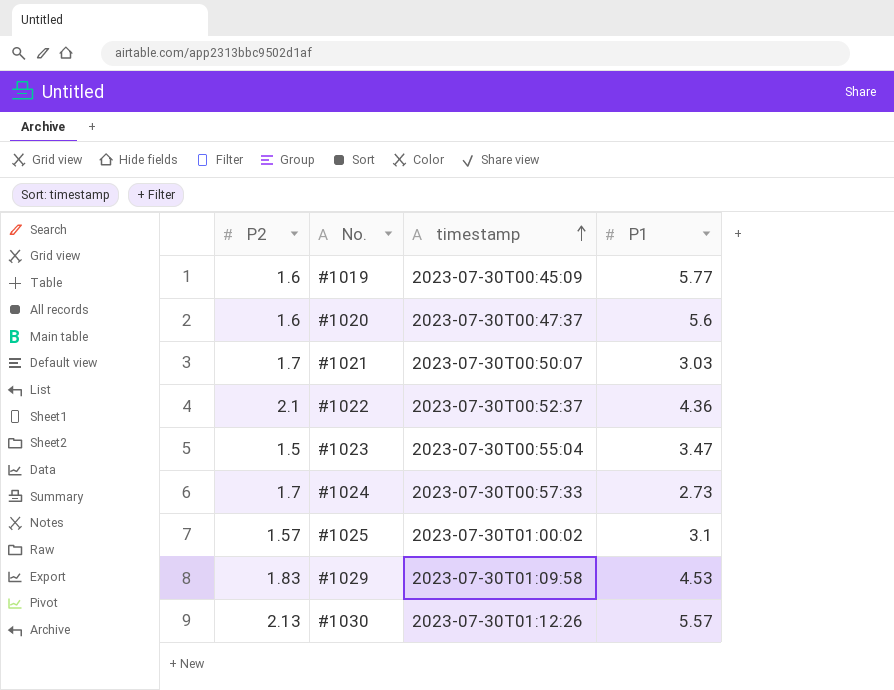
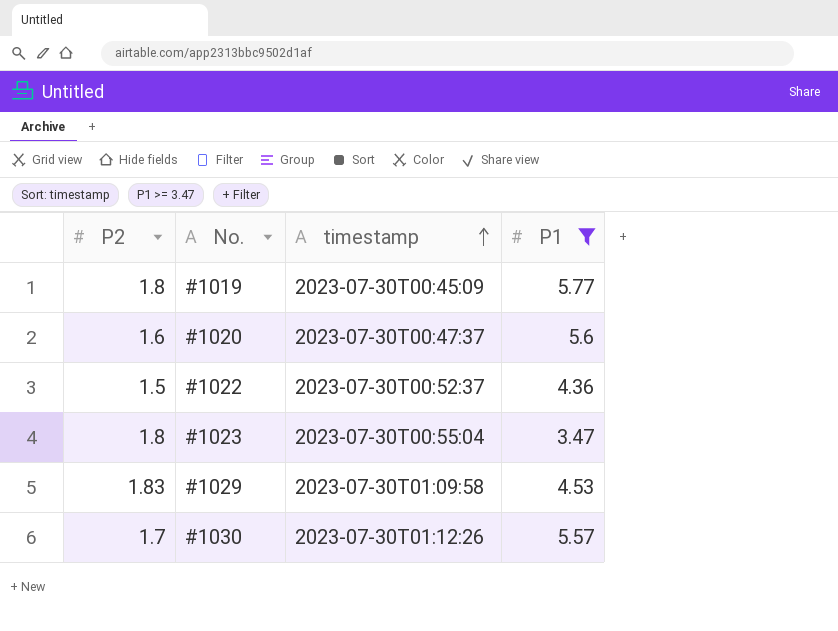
filter: none -> P1 >= 3.47
#1019 | P2: 1.6 -> 1.8
#1022 | P2: 2.1 -> 1.5
#1023 | P2: 1.5 -> 1.8
#1030 | P2: 2.13 -> 1.7

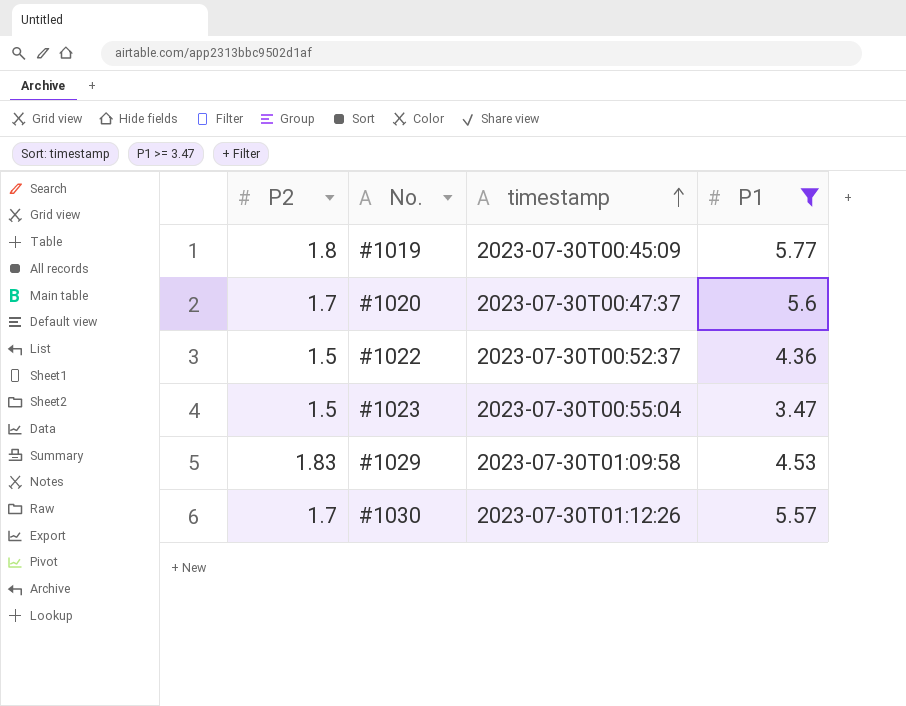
#1020 | P2: 1.6 -> 1.7
#1023 | P2: 1.8 -> 1.5

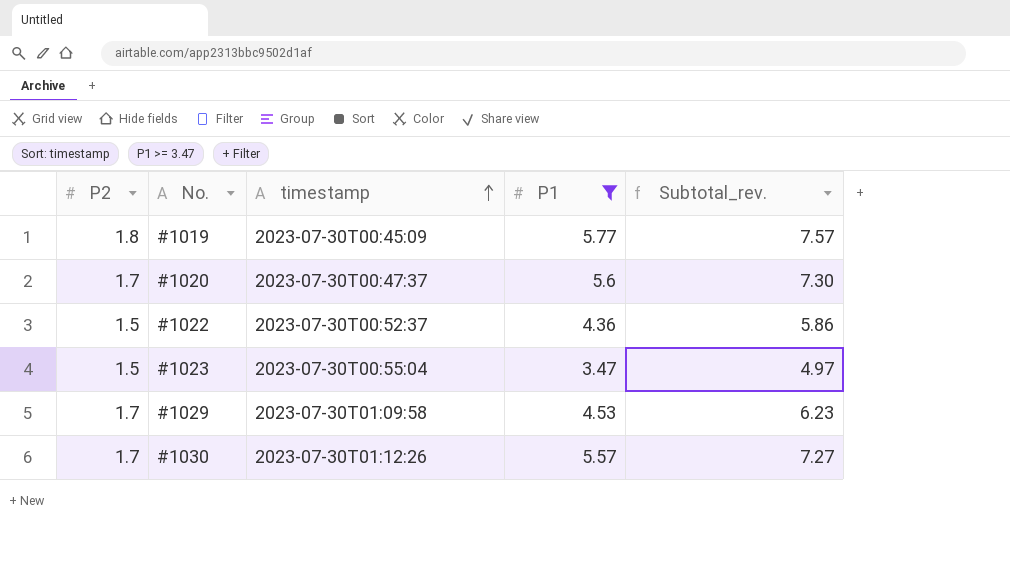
column Subtotal_rev. | formula: none -> [P2] + [P1]
#1029 | P2: 1.83 -> 1.7

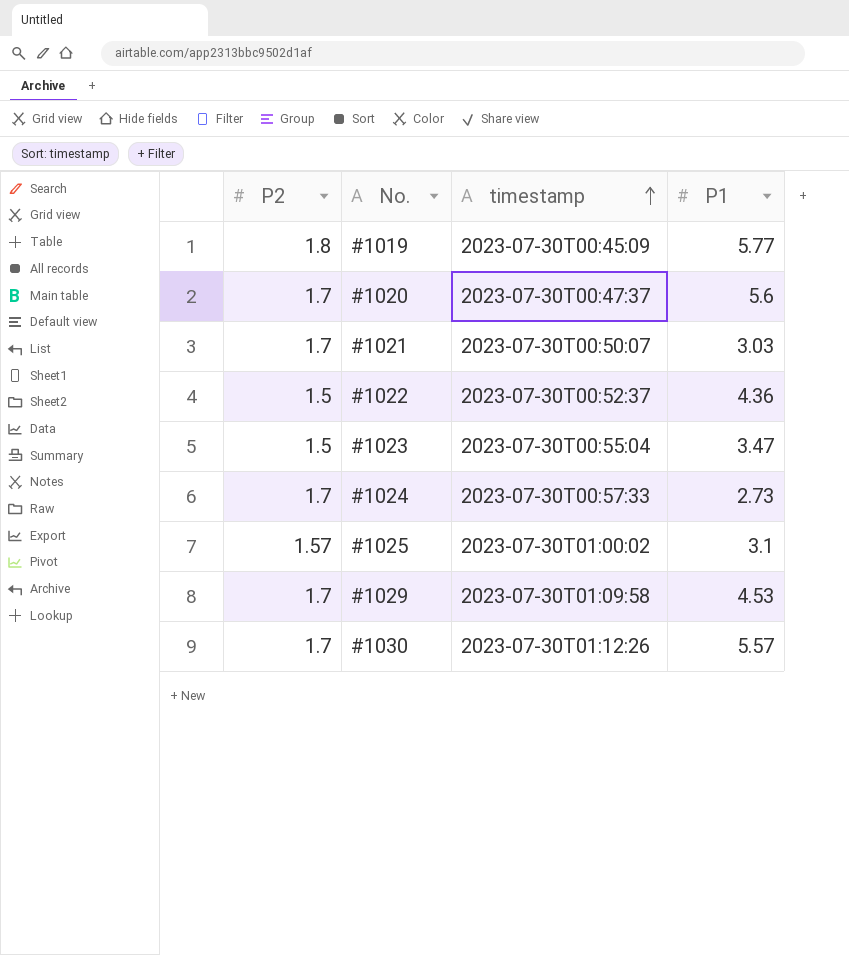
filter: P1 >= 3.47 -> none
column Subtotal_rev. | formula: [P2] + [P1] -> none

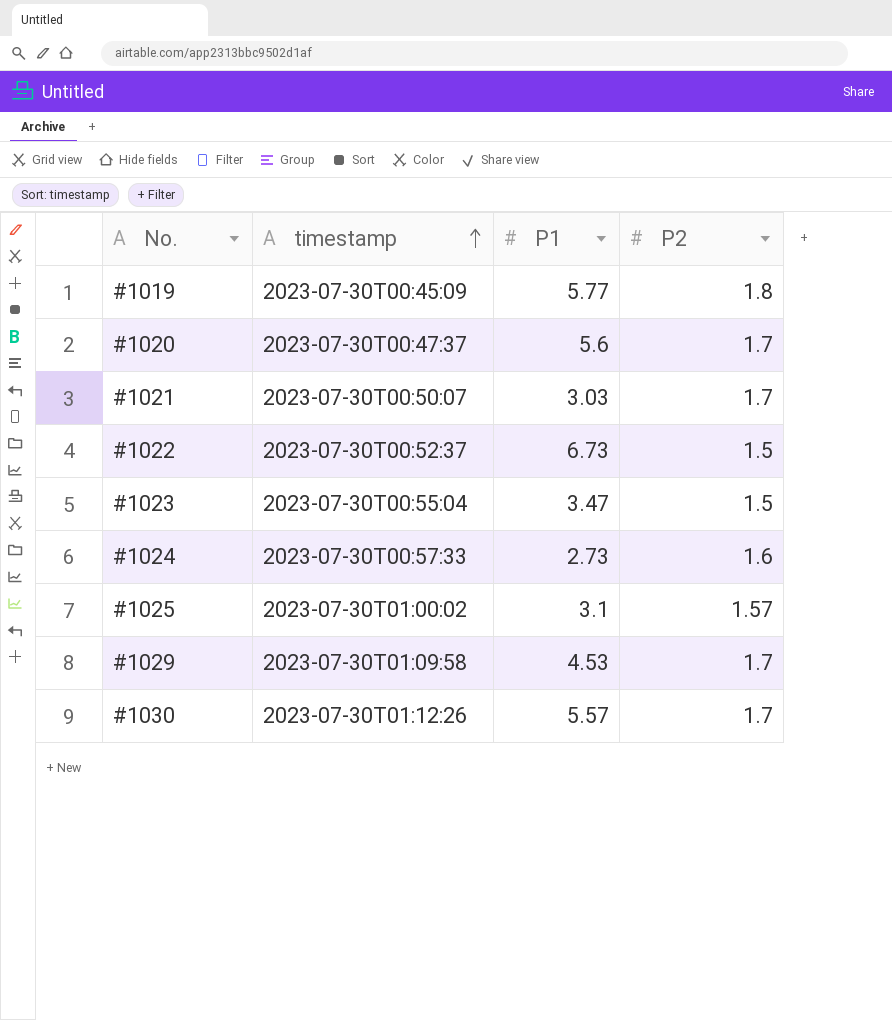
column P2 | position: 1 -> 4
#1022 | P1: 4.36 -> 6.73
#1024 | P2: 1.7 -> 1.6

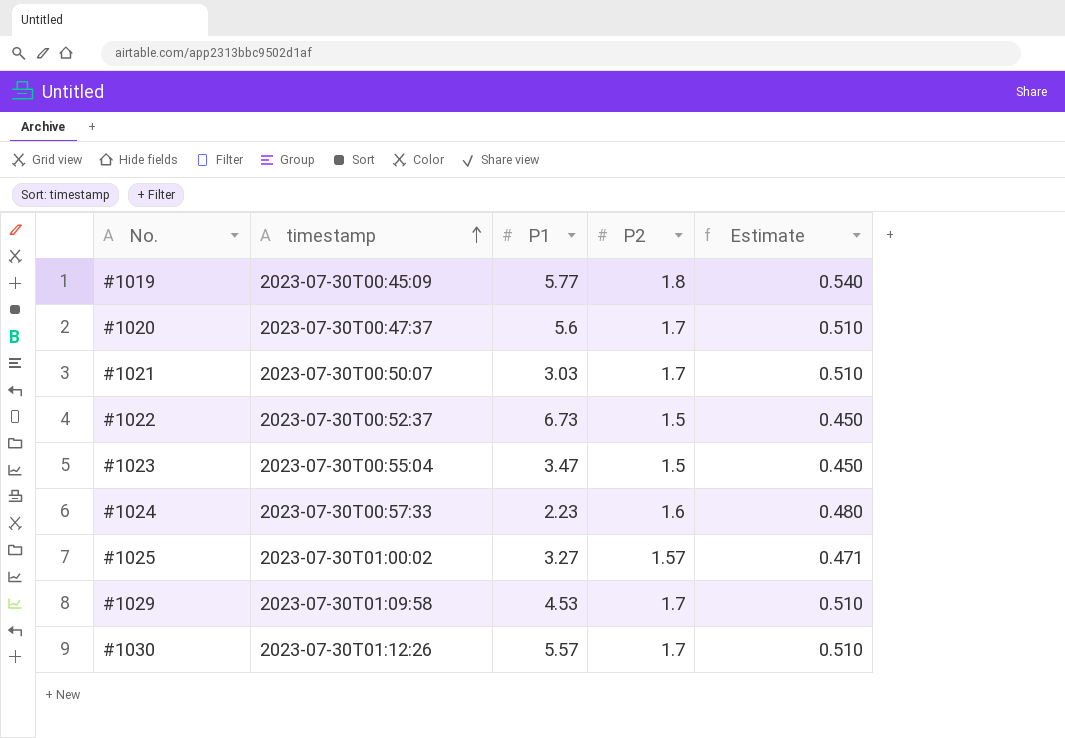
column Estimate | formula: none -> [P2] * 0.3
#1024 | P1: 2.73 -> 2.23
#1025 | P1: 3.1 -> 3.27

